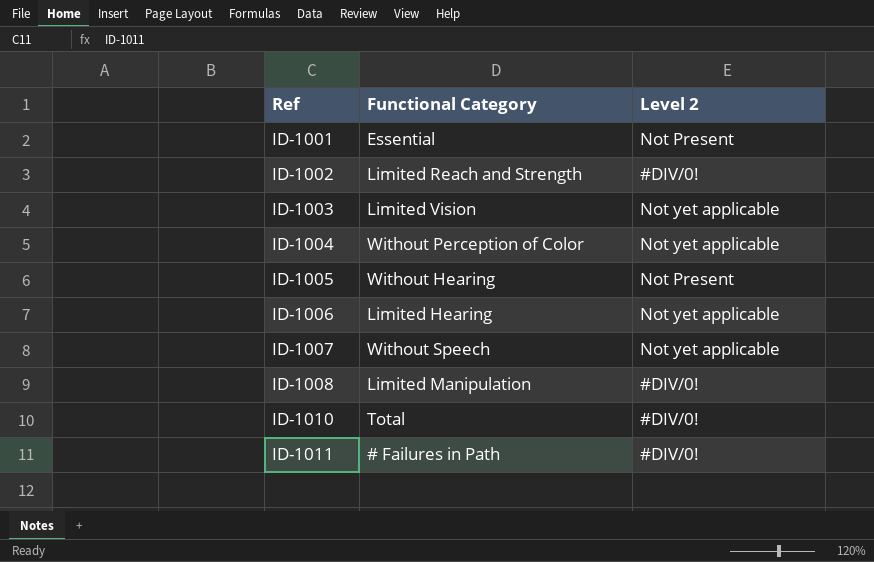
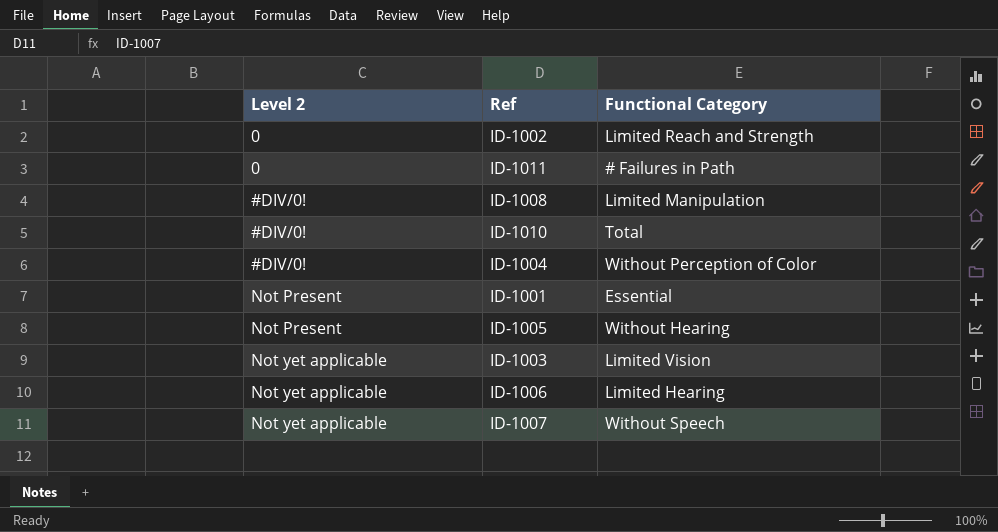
row order: Ref ascending -> Level 2 ascending
column Level 2 | position: 3 -> 1
ID-1002 | Level 2: #DIV/0! -> 0
ID-1011 | Level 2: #DIV/0! -> 0
ID-1004 | Level 2: Not yet applicable -> #DIV/0!

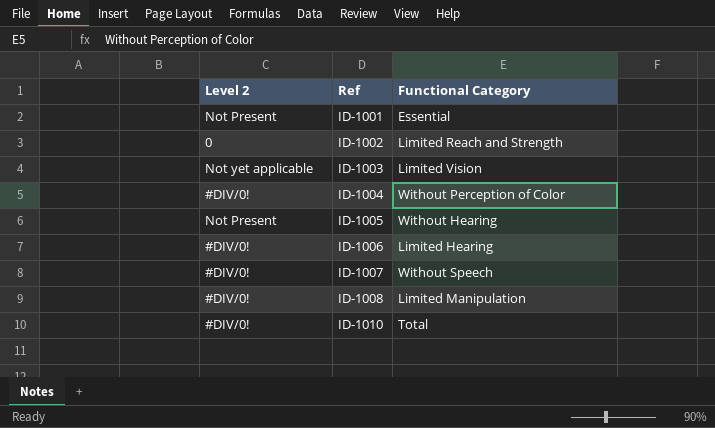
row order: Level 2 ascending -> Ref ascending
row ID-1011: 0 | # Failures in Path -> none
ID-1006 | Level 2: Not yet applicable -> #DIV/0!
ID-1007 | Level 2: Not yet applicable -> #DIV/0!

